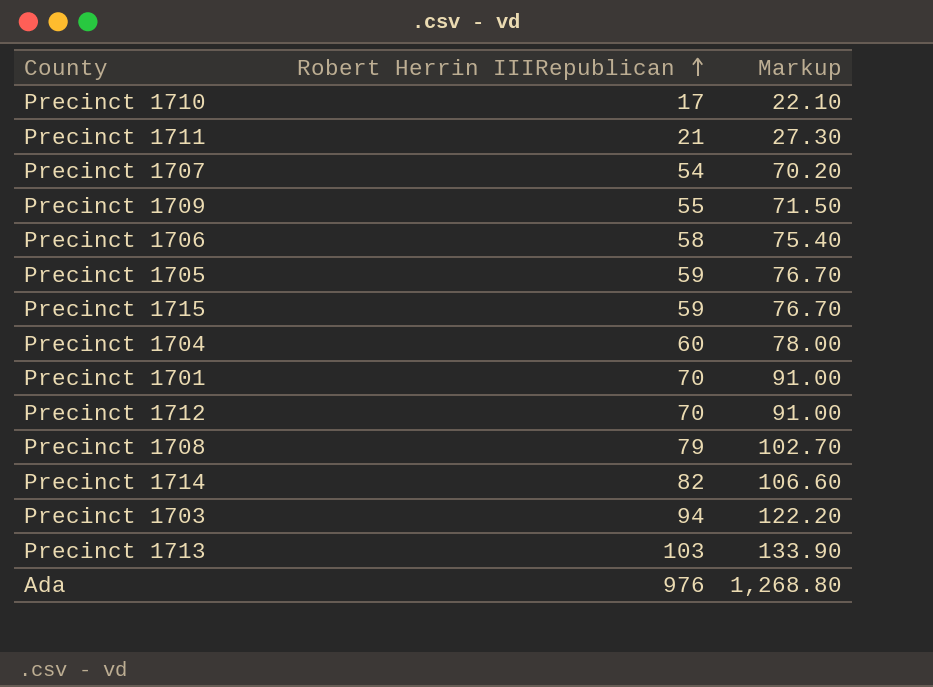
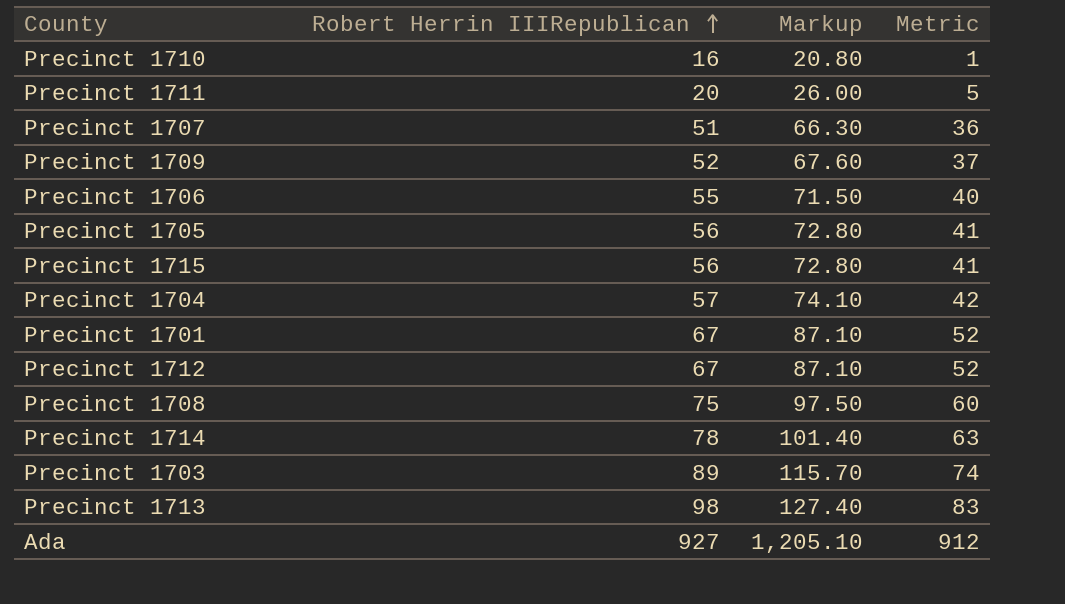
column Metric | formula: none -> [Robert Herrin IIIRepublican] - 15
Precinct 1710 | Robert Herrin IIIRepublican: 17 -> 16
Precinct 1710 | Markup: 22.10 -> 20.80
Precinct 1711 | Robert Herrin IIIRepublican: 21 -> 20
Precinct 1711 | Markup: 27.30 -> 26.00
Precinct 1707 | Robert Herrin IIIRepublican: 54 -> 51
Precinct 1707 | Markup: 70.20 -> 66.30
Precinct 1709 | Robert Herrin IIIRepublican: 55 -> 52
Precinct 1709 | Markup: 71.50 -> 67.60
Precinct 1706 | Robert Herrin IIIRepublican: 58 -> 55
Precinct 1706 | Markup: 75.40 -> 71.50
Precinct 1705 | Robert Herrin IIIRepublican: 59 -> 56
Precinct 1705 | Markup: 76.70 -> 72.80
Precinct 1715 | Robert Herrin IIIRepublican: 59 -> 56
Precinct 1715 | Markup: 76.70 -> 72.80
Precinct 1704 | Robert Herrin IIIRepublican: 60 -> 57
Precinct 1704 | Markup: 78.00 -> 74.10
Precinct 1701 | Robert Herrin IIIRepublican: 70 -> 67
Precinct 1701 | Markup: 91.00 -> 87.10
Precinct 1712 | Robert Herrin IIIRepublican: 70 -> 67
Precinct 1712 | Markup: 91.00 -> 87.10
Precinct 1708 | Robert Herrin IIIRepublican: 79 -> 75
Precinct 1708 | Markup: 102.70 -> 97.50
Precinct 1714 | Robert Herrin IIIRepublican: 82 -> 78
Precinct 1714 | Markup: 106.60 -> 101.40
Precinct 1703 | Robert Herrin IIIRepublican: 94 -> 89
Precinct 1703 | Markup: 122.20 -> 115.70
Precinct 1713 | Robert Herrin IIIRepublican: 103 -> 98
Precinct 1713 | Markup: 133.90 -> 127.40
Ada | Robert Herrin IIIRepublican: 976 -> 927
Ada | Markup: 1,268.80 -> 1,205.10

